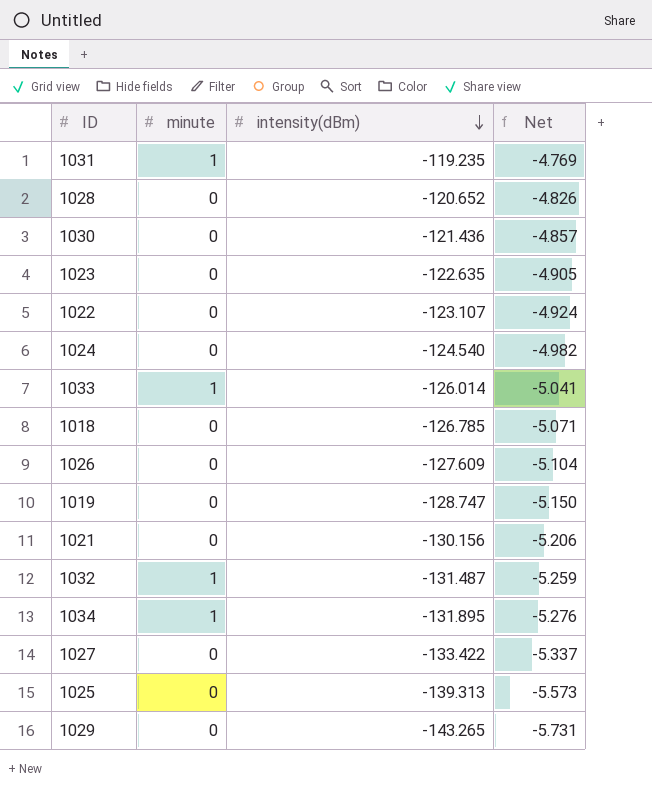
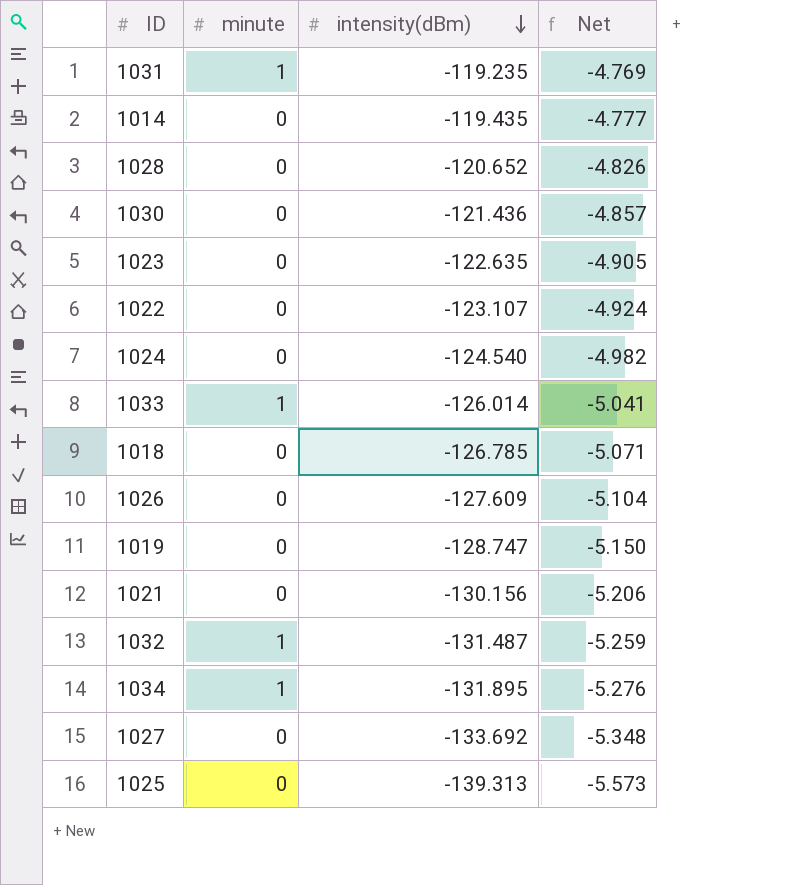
row 1029: 0 | -143.265 | -5.731 -> none
row 1014: none -> 0 | -119.435 | -4.777
1027 | intensity(dBm): -133.422 -> -133.692
1027 | Net: -5.337 -> -5.348

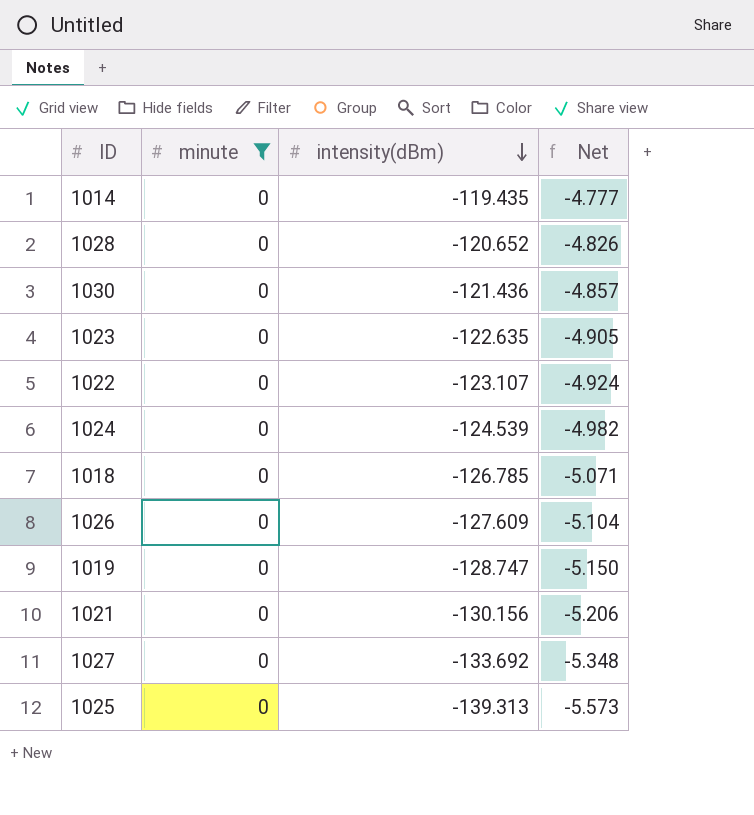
filter: none -> minute = 0
1024 | intensity(dBm): -124.540 -> -124.539

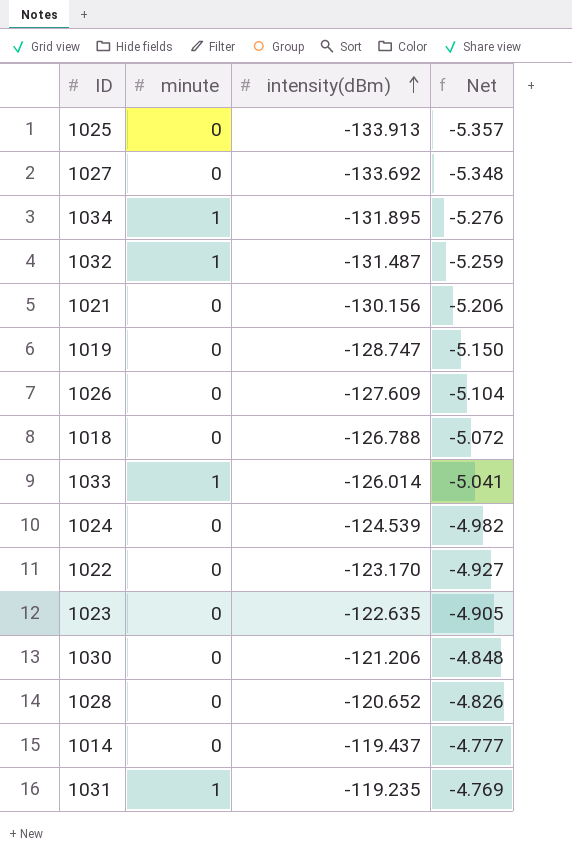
filter: minute = 0 -> none
row order: intensity(dBm) descending -> intensity(dBm) ascending
1025 | intensity(dBm): -139.313 -> -133.913
1025 | Net: -5.573 -> -5.357
1018 | intensity(dBm): -126.785 -> -126.788
1018 | Net: -5.071 -> -5.072
1022 | intensity(dBm): -123.107 -> -123.170
1022 | Net: -4.924 -> -4.927
1030 | intensity(dBm): -121.436 -> -121.206
1030 | Net: -4.857 -> -4.848
1014 | intensity(dBm): -119.435 -> -119.437

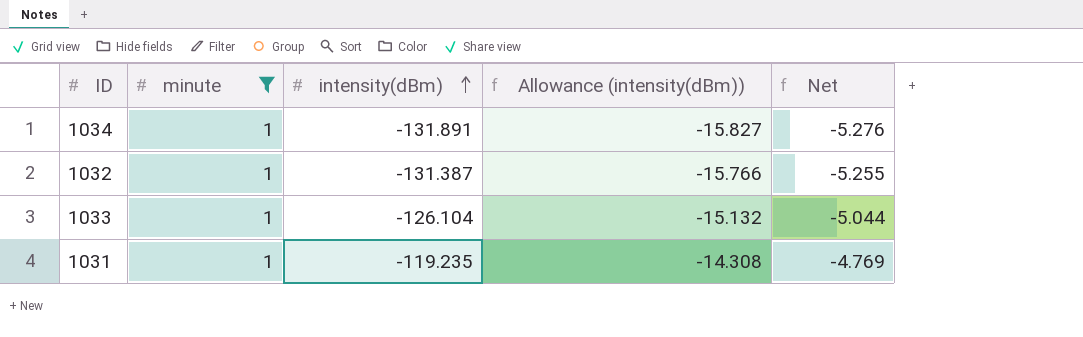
filter: none -> minute = 1
column Allowance (intensity(dBm)) | formula: none -> [intensity(dBm)] * 0.12
1034 | intensity(dBm): -131.895 -> -131.891
1032 | intensity(dBm): -131.487 -> -131.387
1032 | Net: -5.259 -> -5.255
1033 | intensity(dBm): -126.014 -> -126.104
1033 | Net: -5.041 -> -5.044

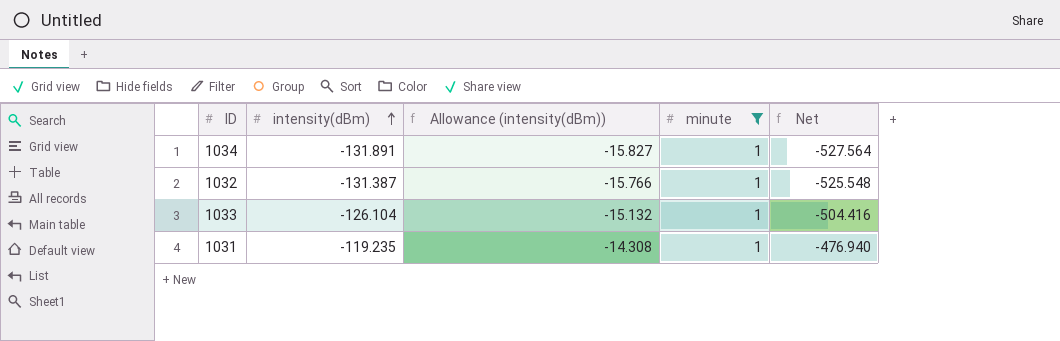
column minute | position: 2 -> 4
column Net | formula: [intensity(dBm)] * 0.04 -> [intensity(dBm)] * 4

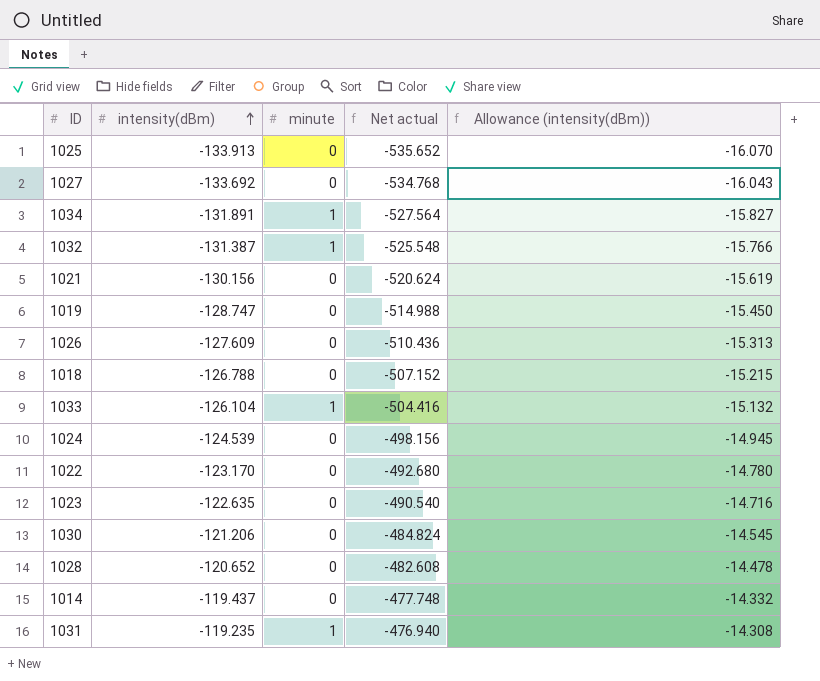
filter: minute = 1 -> none
column name: Net -> Net actual
column Allowance (intensity(dBm)) | position: 3 -> 5

